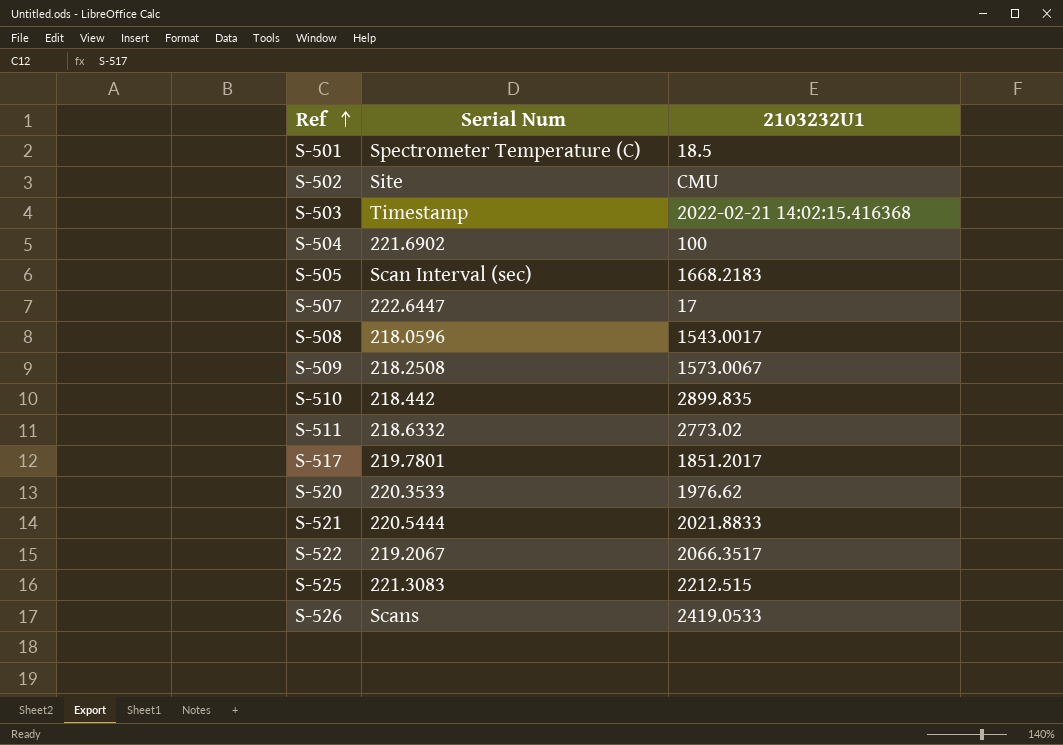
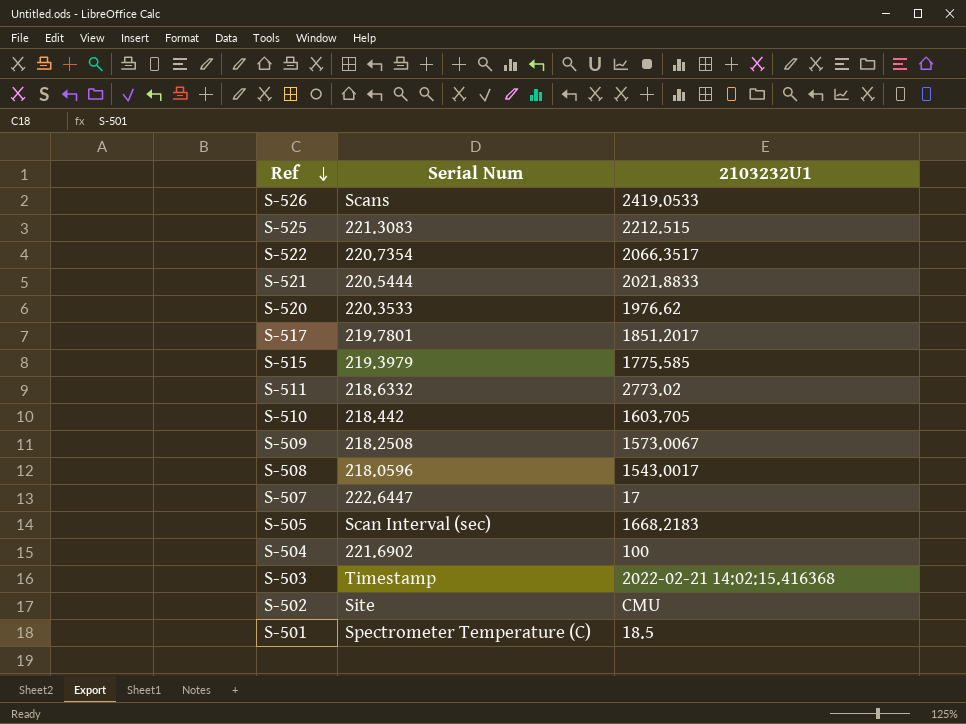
row order: Ref ascending -> Ref descending
S-522 | Serial Num: 219.2067 -> 220.7354
row S-515: none -> 219.3979 | 1775.585
S-510 | 2103232U1: 2899.835 -> 1603.705

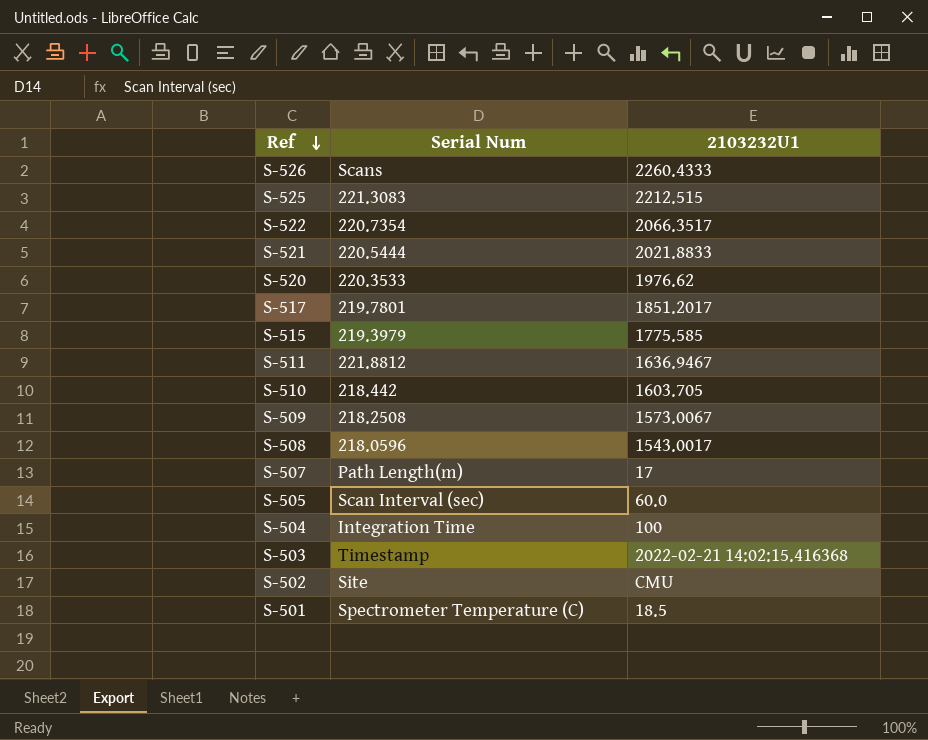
S-526 | 2103232U1: 2419.0533 -> 2260.4333
S-511 | Serial Num: 218.6332 -> 221.8812
S-511 | 2103232U1: 2773.02 -> 1636.9467
S-507 | Serial Num: 222.6447 -> Path Length(m)
S-505 | 2103232U1: 1668.2183 -> 60.0
S-504 | Serial Num: 221.6902 -> Integration Time

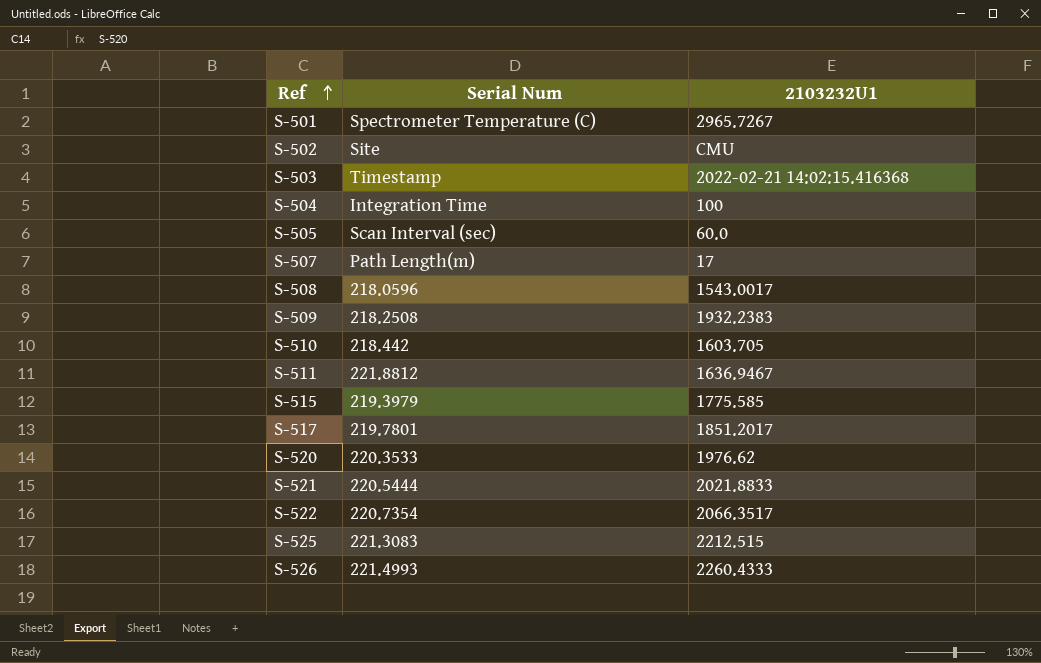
row order: Ref descending -> Ref ascending
S-501 | 2103232U1: 18.5 -> 2965.7267
S-509 | 2103232U1: 1573.0067 -> 1932.2383
S-526 | Serial Num: Scans -> 221.4993

